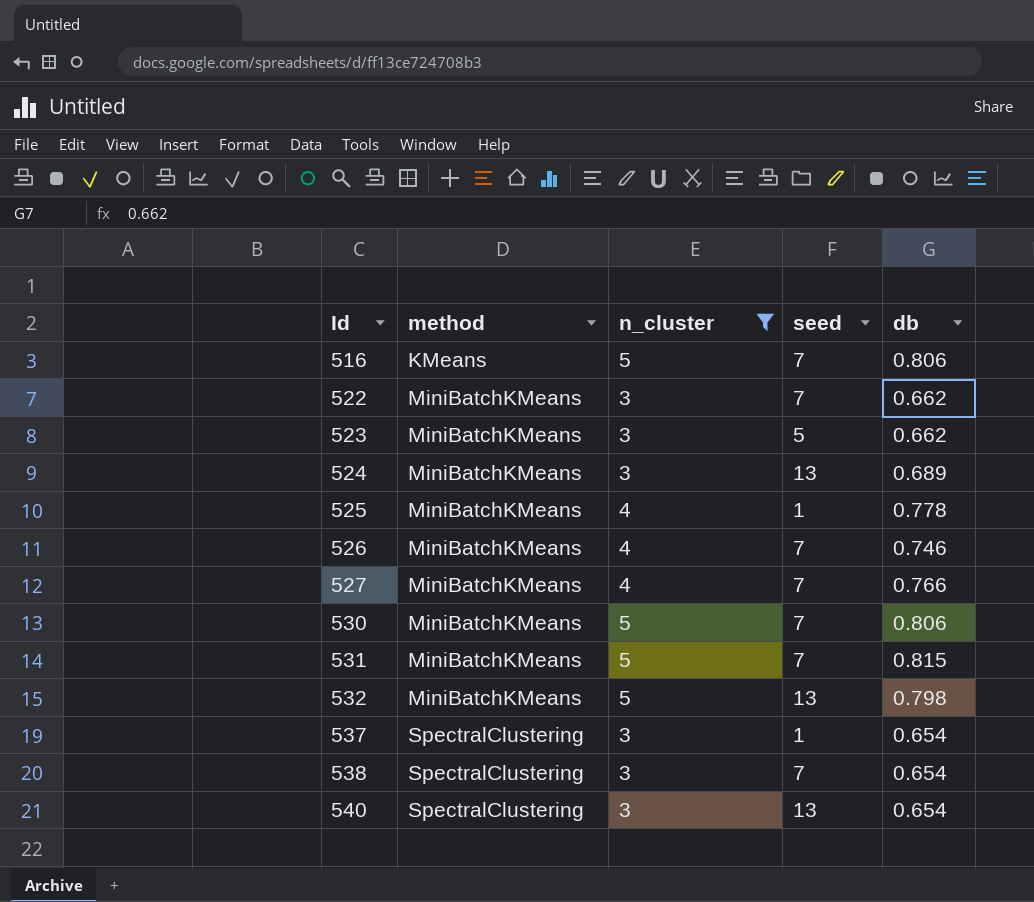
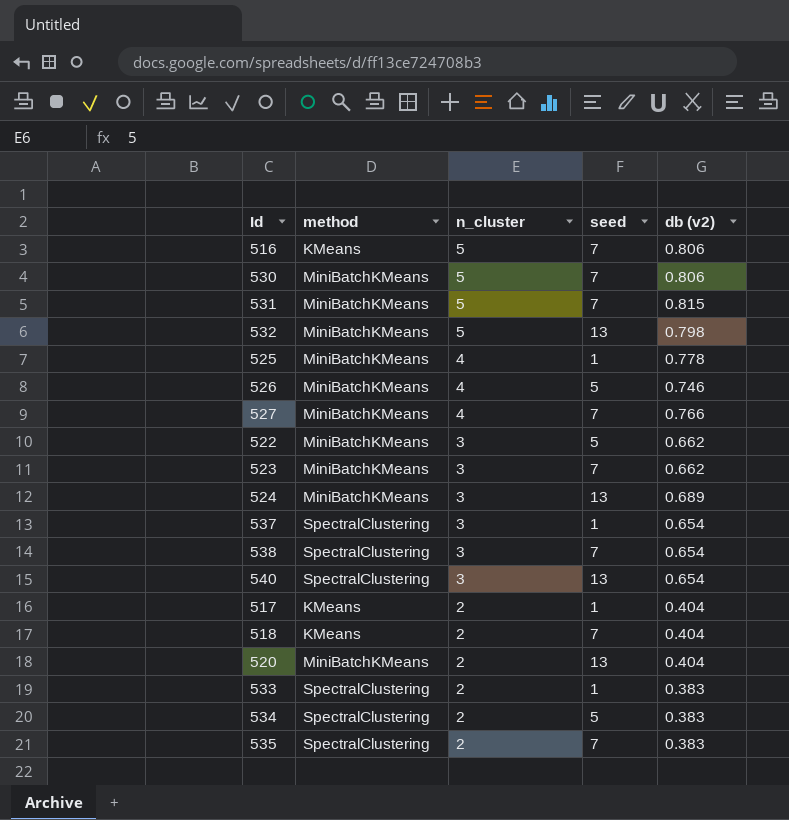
filter: n_cluster != 2 -> none
row order: Id ascending -> n_cluster descending
column name: db -> db (v2)
526 | seed: 7 -> 5
522 | seed: 7 -> 5
523 | seed: 5 -> 7

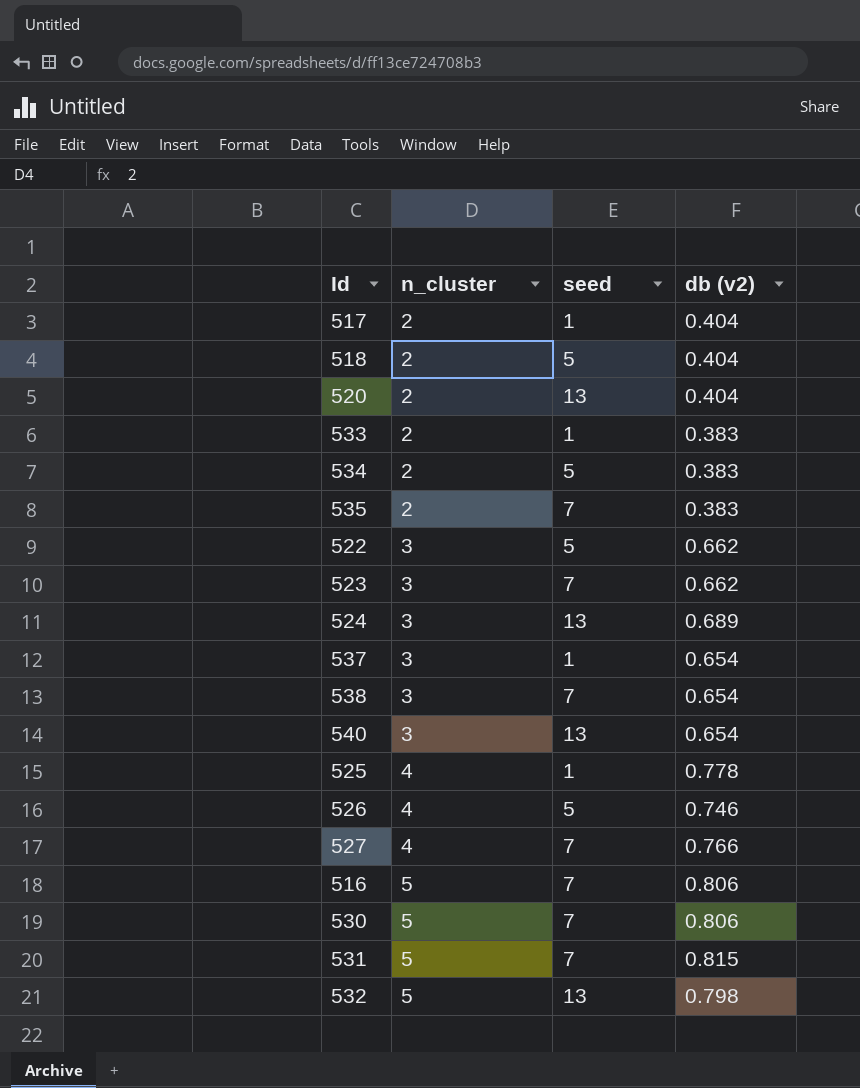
row order: n_cluster descending -> n_cluster ascending
column method | position: 2 -> none
518 | seed: 7 -> 5

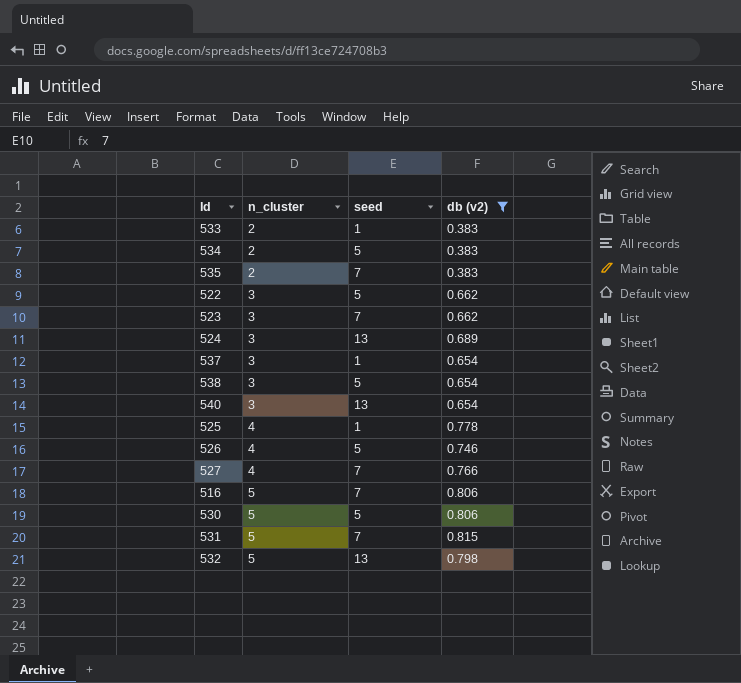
filter: none -> db (v2) != 0.404
538 | seed: 7 -> 5
530 | seed: 7 -> 5

